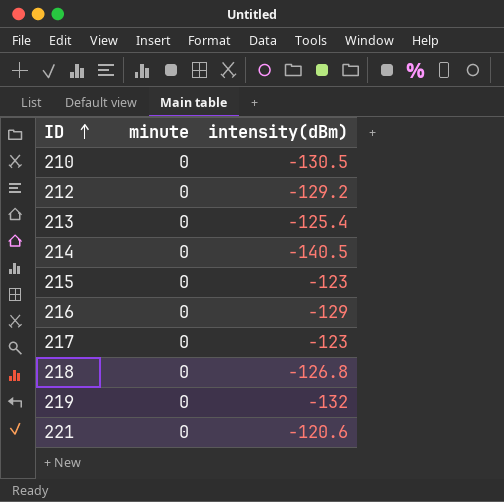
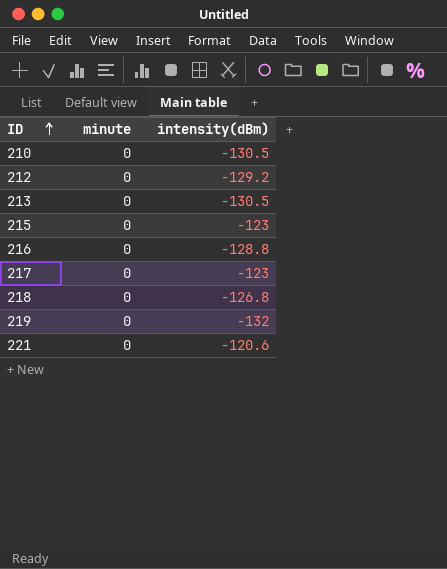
row 214: 0 | -140.5 -> none
213 | intensity(dBm): -125.4 -> -130.5
216 | intensity(dBm): -129 -> -128.8

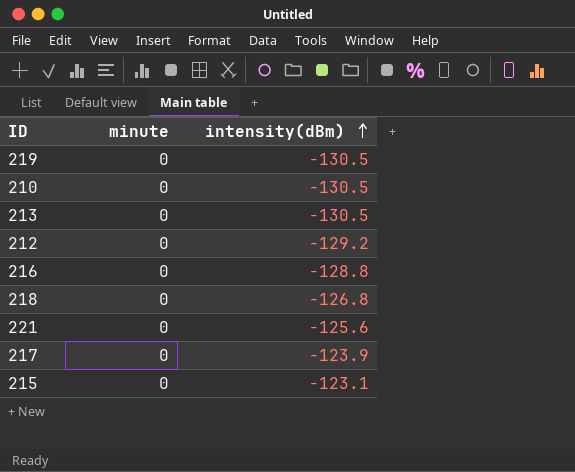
row order: ID ascending -> intensity(dBm) ascending
219 | intensity(dBm): -132 -> -130.5
221 | intensity(dBm): -120.6 -> -125.6
217 | intensity(dBm): -123 -> -123.9
215 | intensity(dBm): -123 -> -123.1

